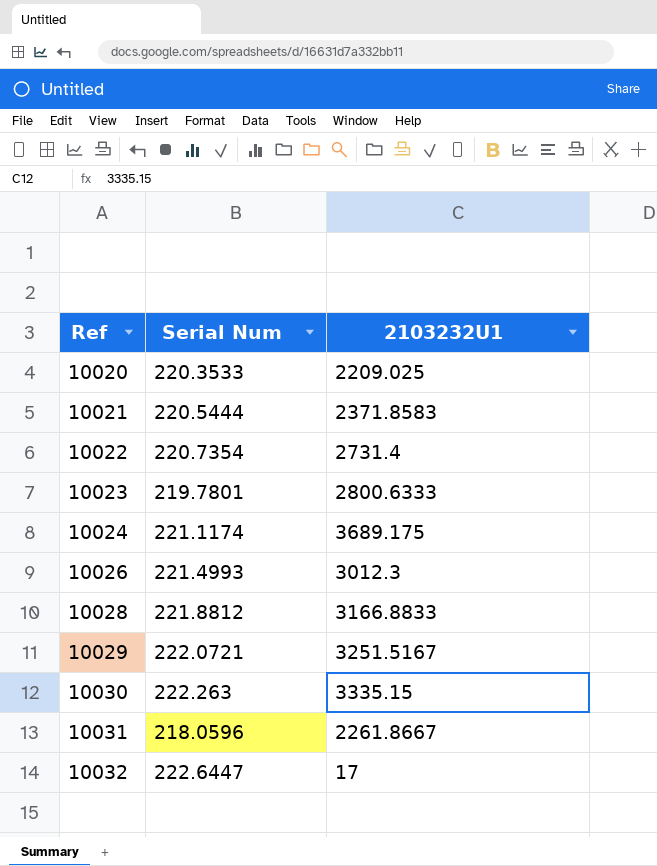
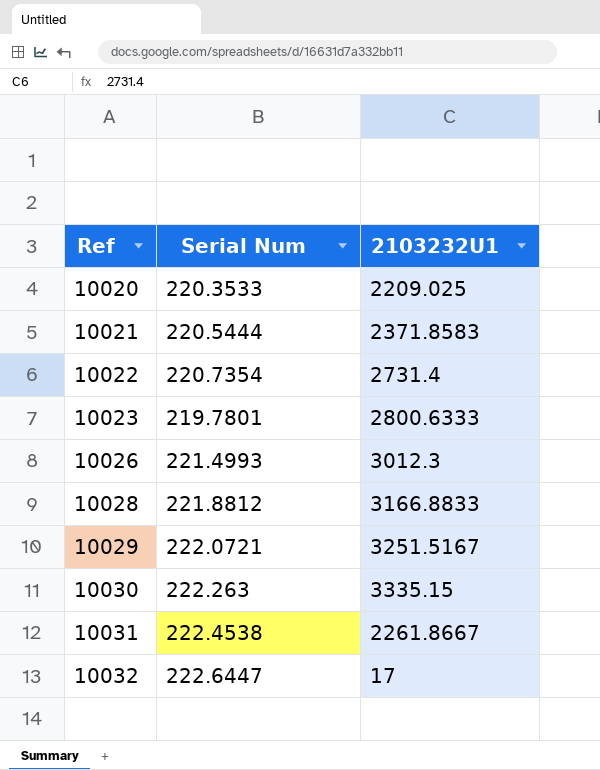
row 10024: 221.1174 | 3689.175 -> none
10031 | Serial Num: 218.0596 -> 222.4538

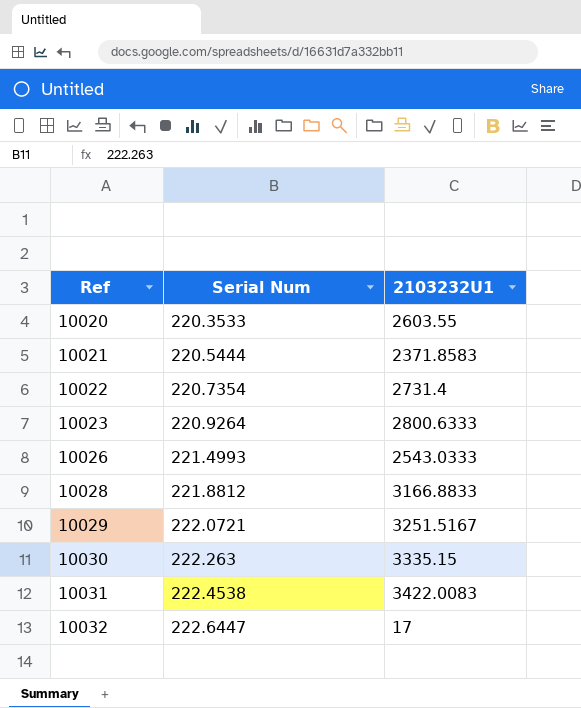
10020 | 2103232U1: 2209.025 -> 2603.55
10023 | Serial Num: 219.7801 -> 220.9264
10026 | 2103232U1: 3012.3 -> 2543.0333
10031 | 2103232U1: 2261.8667 -> 3422.0083

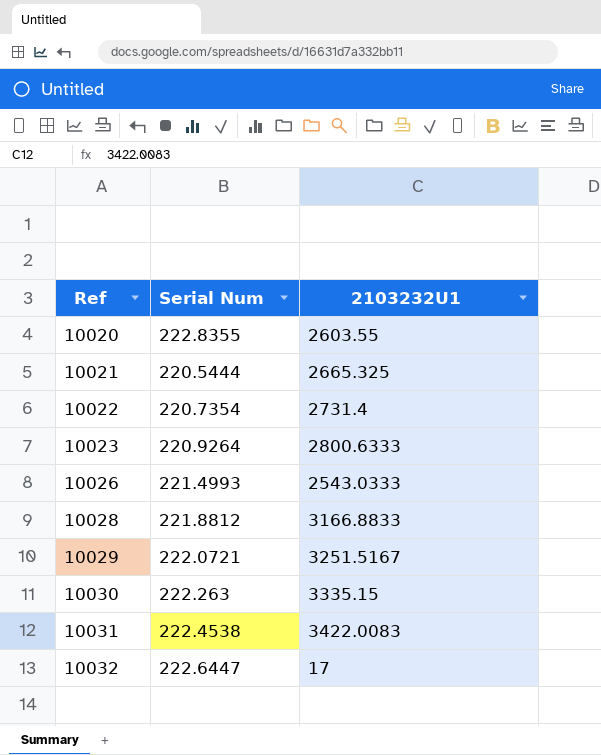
10020 | Serial Num: 220.3533 -> 222.8355
10021 | 2103232U1: 2371.8583 -> 2665.325

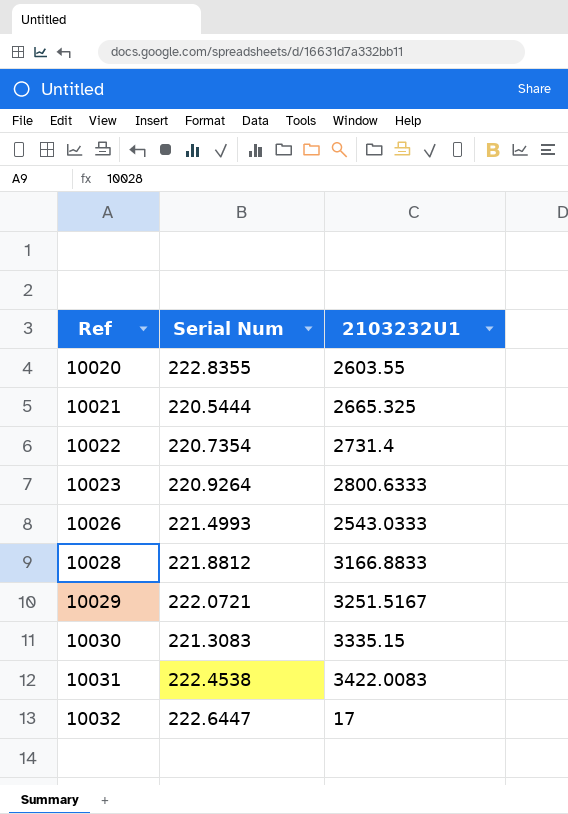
10030 | Serial Num: 222.263 -> 221.3083

